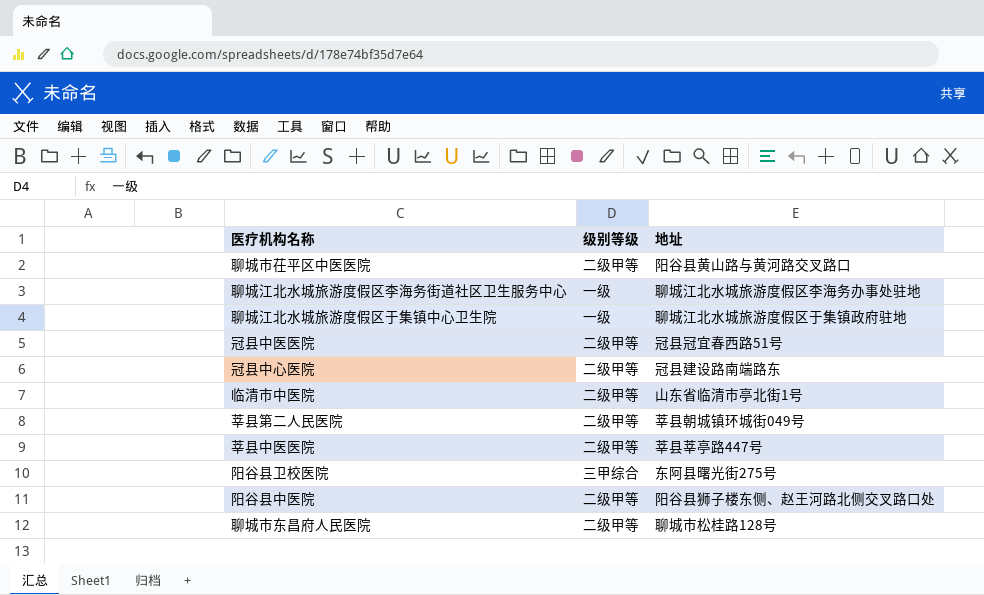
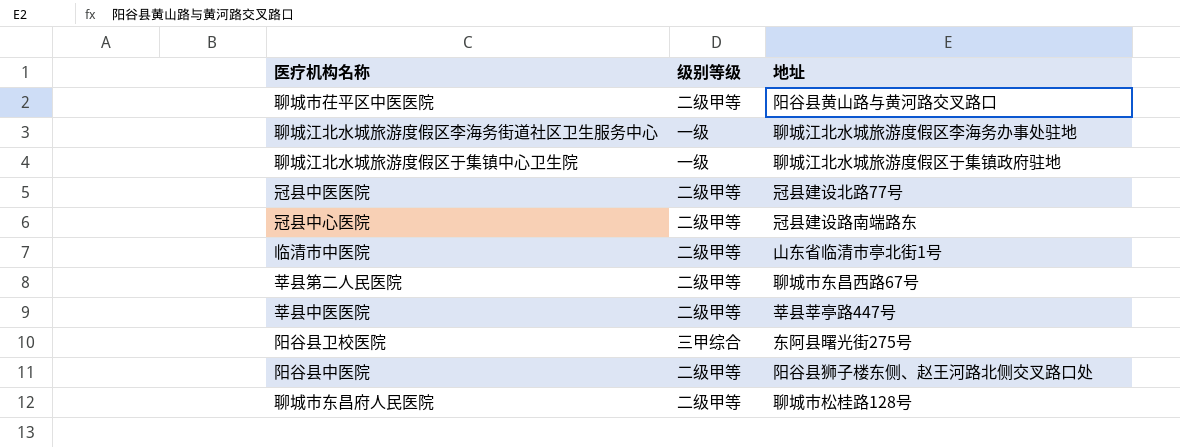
冠县中医医院 | 地址: 冠县冠宜春西路51号 -> 冠县建设北路77号
莘县第二人民医院 | 地址: 莘县朝城镇环城街049号 -> 聊城市东昌西路67号

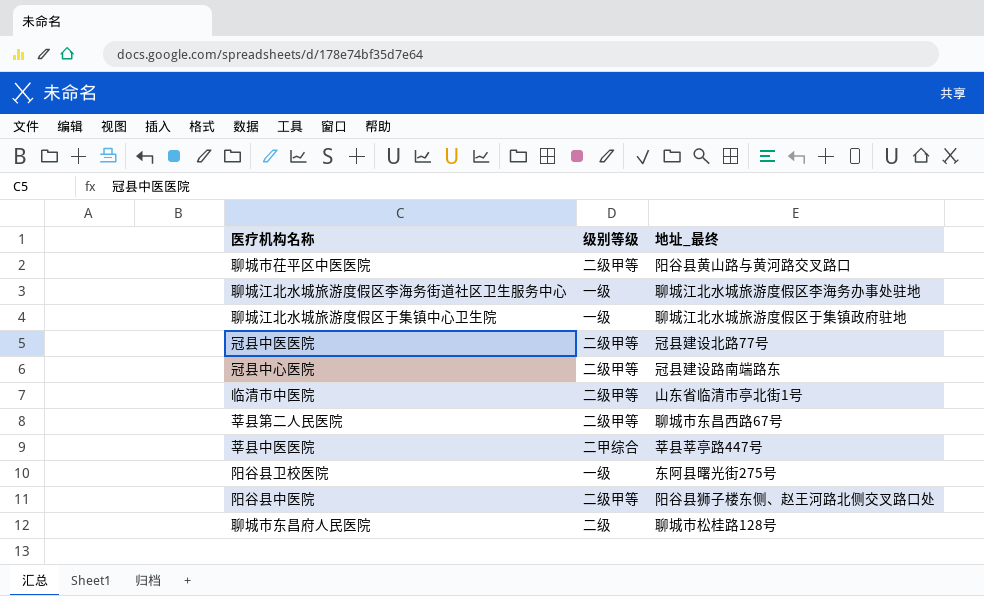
column name: 地址 -> 地址_最终
莘县中医医院 | 级别等级: 二级甲等 -> 二甲综合
阳谷县卫校医院 | 级别等级: 三甲综合 -> 一级
聊城市东昌府人民医院 | 级别等级: 二级甲等 -> 二级

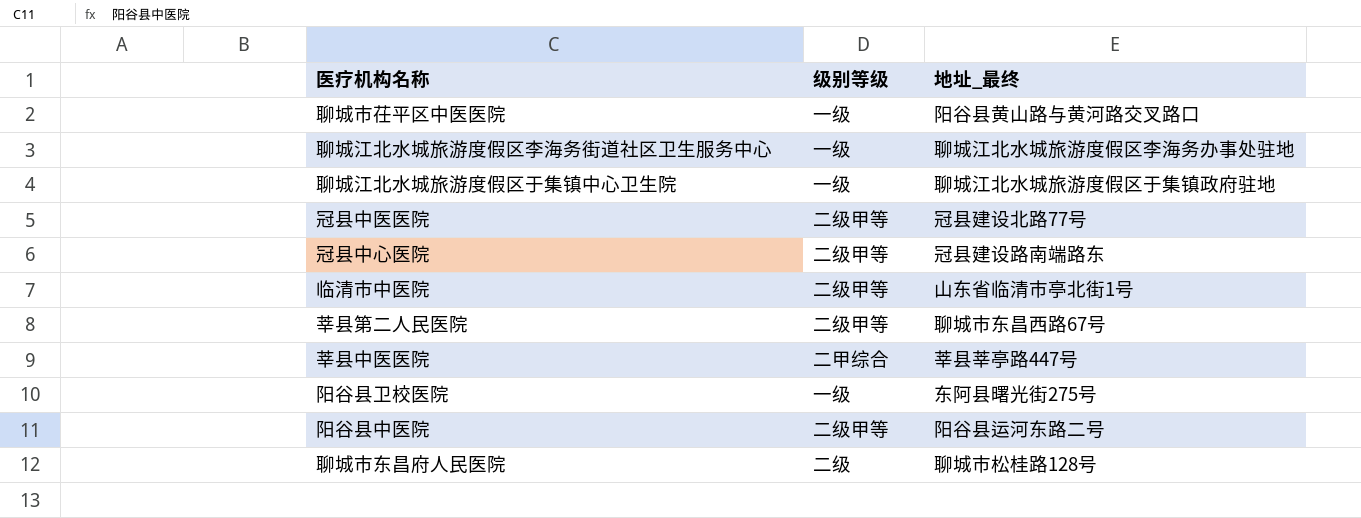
聊城市茌平区中医医院 | 级别等级: 二级甲等 -> 一级
阳谷县中医院 | 地址_最终: 阳谷县狮子楼东侧、赵王河路北侧交叉路口处 -> 阳谷县运河东路二号

